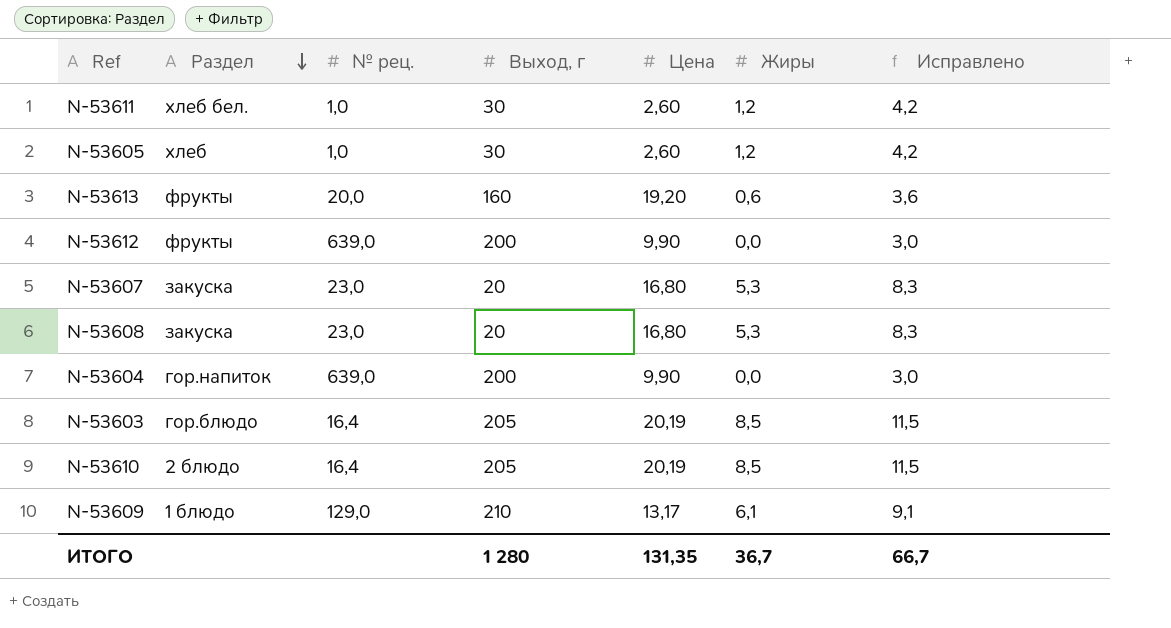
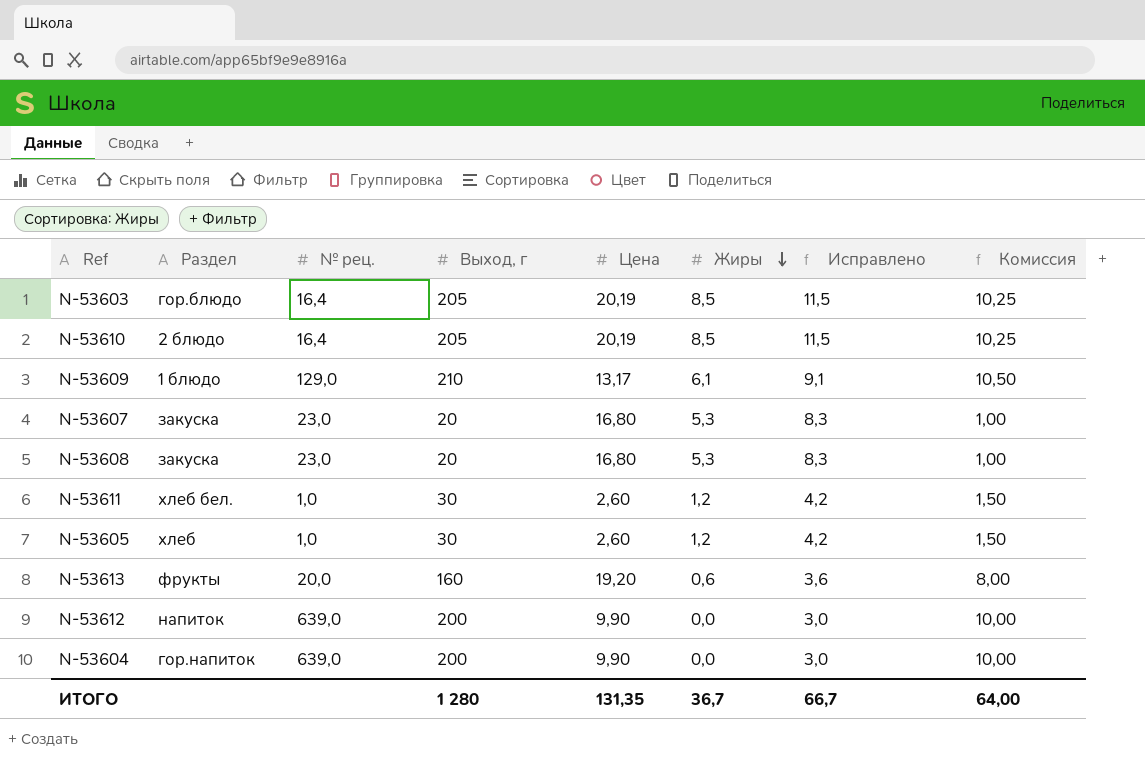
row order: Раздел descending -> Жиры descending
column Комиссия | formula: none -> [Выход, г] * 0,05
N-53612 | Раздел: фрукты -> напиток

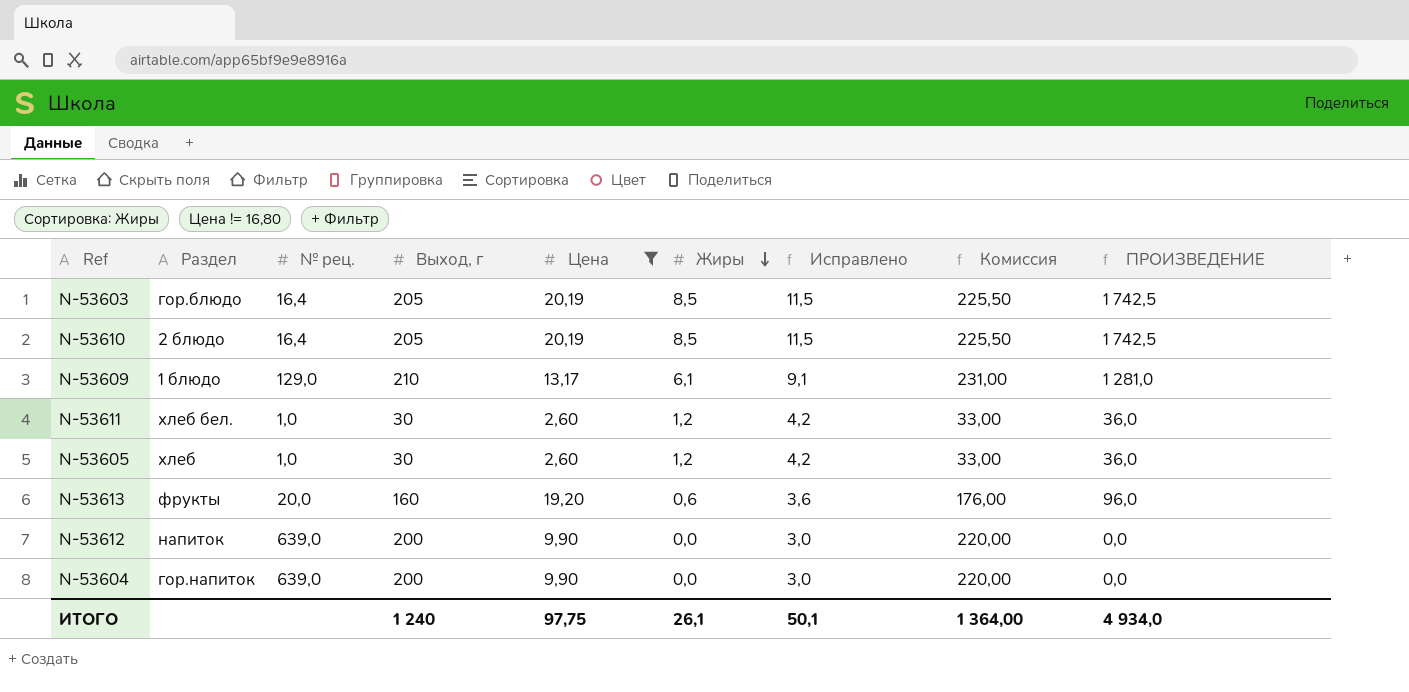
filter: none -> Цена != 16,80
column Комиссия | formula: [Выход, г] * 0,05 -> [Выход, г] * 1,1
column ПРОИЗВЕДЕНИЕ | formula: none -> [Выход, г] * [Жиры]
ИТОГО | Выход, г: 1 280 -> 1 240
ИТОГО | Цена: 131,35 -> 97,75
ИТОГО | Жиры: 36,7 -> 26,1
ИТОГО | Исправлено: 66,7 -> 50,1
ИТОГО | Комиссия: 64,00 -> 1 364,00

